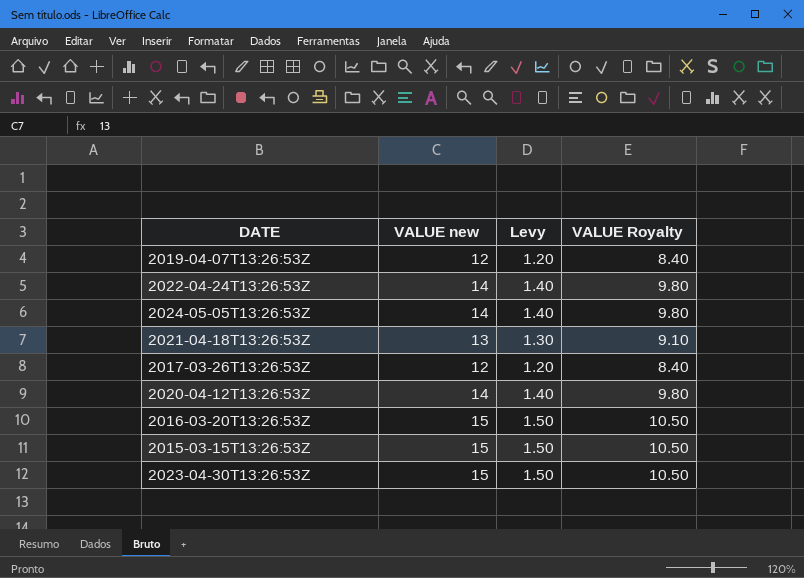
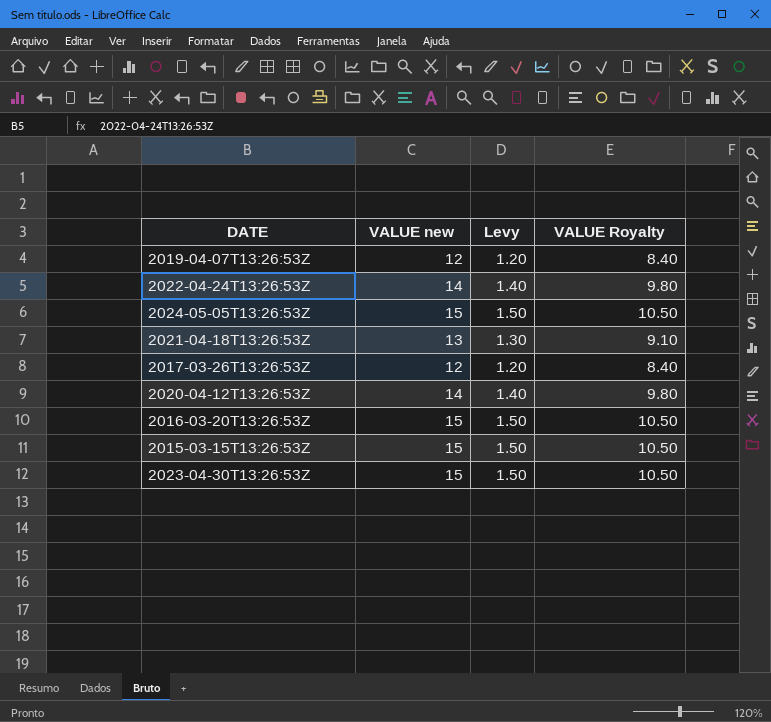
2024-05-05T13:26:53Z | VALUE new: 14 -> 15
2024-05-05T13:26:53Z | Levy: 1.40 -> 1.50
2024-05-05T13:26:53Z | VALUE Royalty: 9.80 -> 10.50

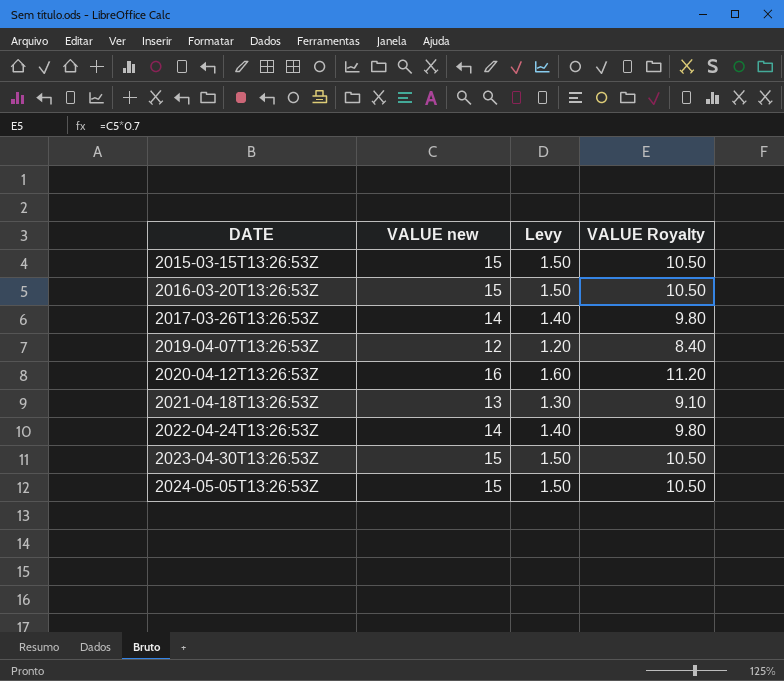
row order: none -> DATE ascending
2017-03-26T13:26:53Z | VALUE new: 12 -> 14
2017-03-26T13:26:53Z | Levy: 1.20 -> 1.40
2017-03-26T13:26:53Z | VALUE Royalty: 8.40 -> 9.80
2020-04-12T13:26:53Z | VALUE new: 14 -> 16
2020-04-12T13:26:53Z | Levy: 1.40 -> 1.60
2020-04-12T13:26:53Z | VALUE Royalty: 9.80 -> 11.20

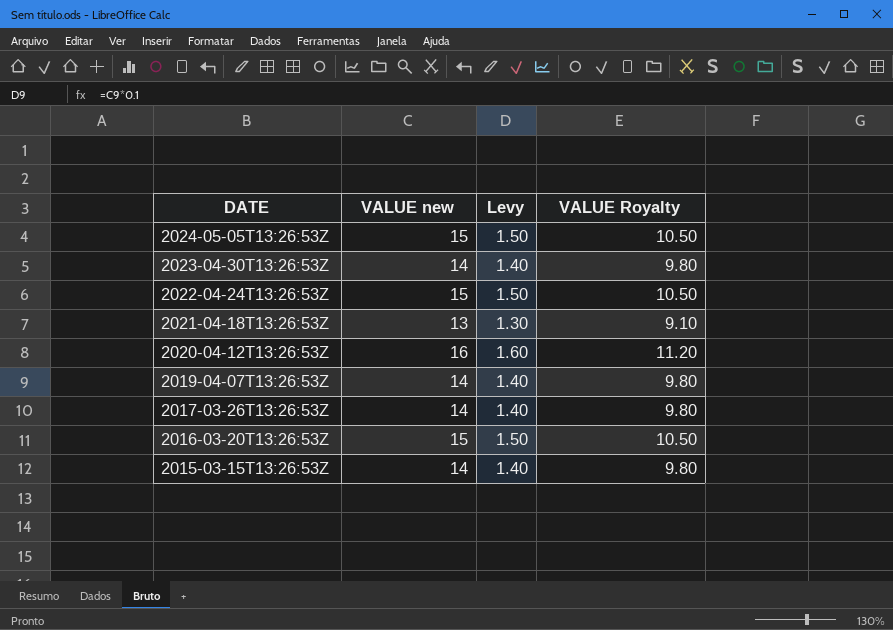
row order: DATE ascending -> DATE descending
2023-04-30T13:26:53Z | VALUE new: 15 -> 14
2023-04-30T13:26:53Z | Levy: 1.50 -> 1.40
2023-04-30T13:26:53Z | VALUE Royalty: 10.50 -> 9.80
2022-04-24T13:26:53Z | VALUE new: 14 -> 15
2022-04-24T13:26:53Z | Levy: 1.40 -> 1.50
2022-04-24T13:26:53Z | VALUE Royalty: 9.80 -> 10.50
2019-04-07T13:26:53Z | VALUE new: 12 -> 14
2019-04-07T13:26:53Z | Levy: 1.20 -> 1.40
2019-04-07T13:26:53Z | VALUE Royalty: 8.40 -> 9.80
2015-03-15T13:26:53Z | VALUE new: 15 -> 14
2015-03-15T13:26:53Z | Levy: 1.50 -> 1.40
2015-03-15T13:26:53Z | VALUE Royalty: 10.50 -> 9.80

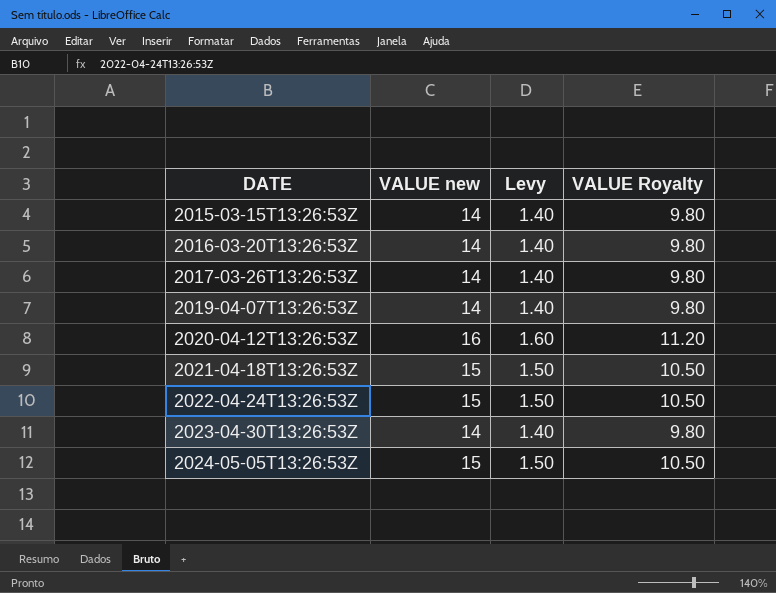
row order: DATE descending -> DATE ascending
2016-03-20T13:26:53Z | VALUE new: 15 -> 14
2016-03-20T13:26:53Z | Levy: 1.50 -> 1.40
2016-03-20T13:26:53Z | VALUE Royalty: 10.50 -> 9.80
2021-04-18T13:26:53Z | VALUE new: 13 -> 15
2021-04-18T13:26:53Z | Levy: 1.30 -> 1.50
2021-04-18T13:26:53Z | VALUE Royalty: 9.10 -> 10.50

